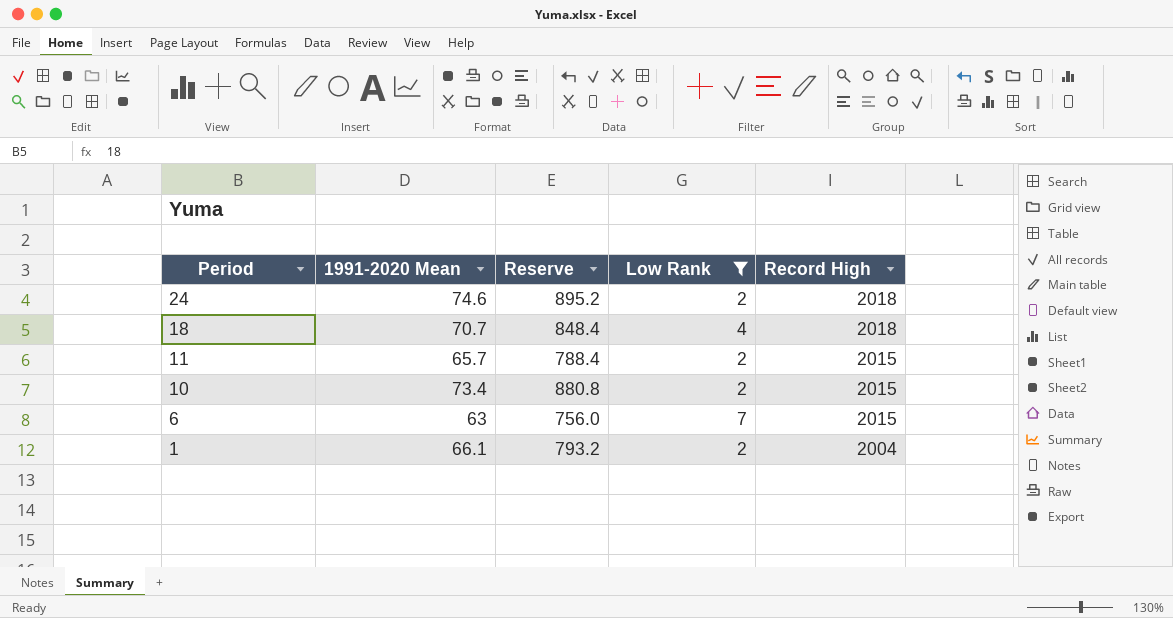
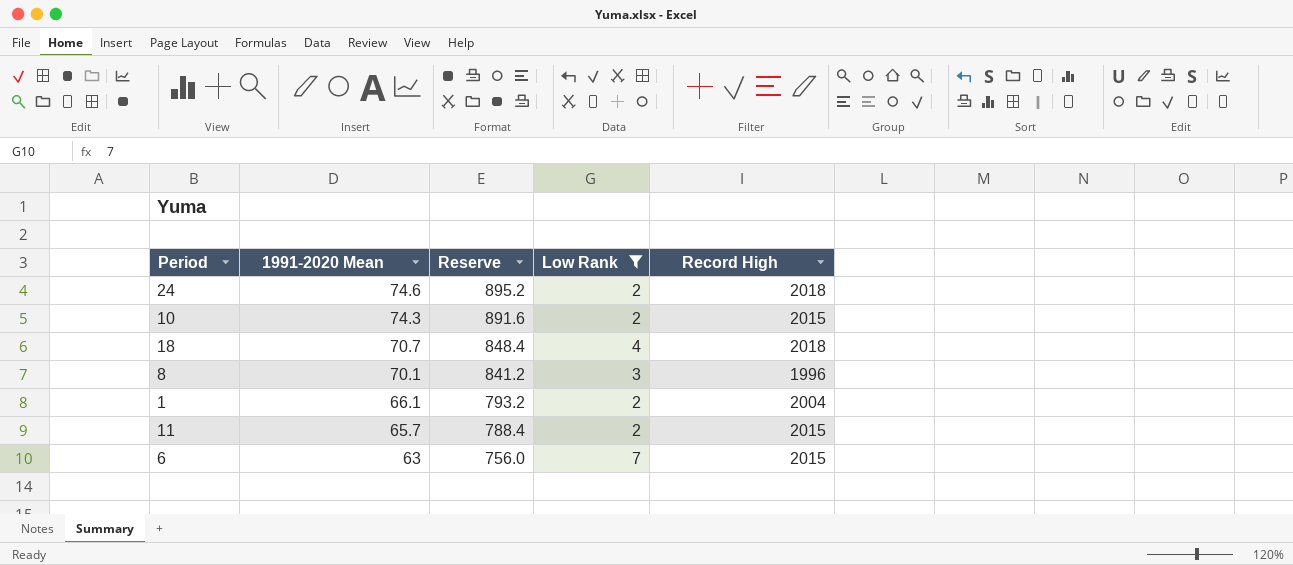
row order: Period descending -> 1991-2020 Mean descending
10 | 1991-2020 Mean: 73.4 -> 74.3
10 | Reserve: 880.8 -> 891.6
row 8: none -> 70.1 | 841.2 | 3 | 1996

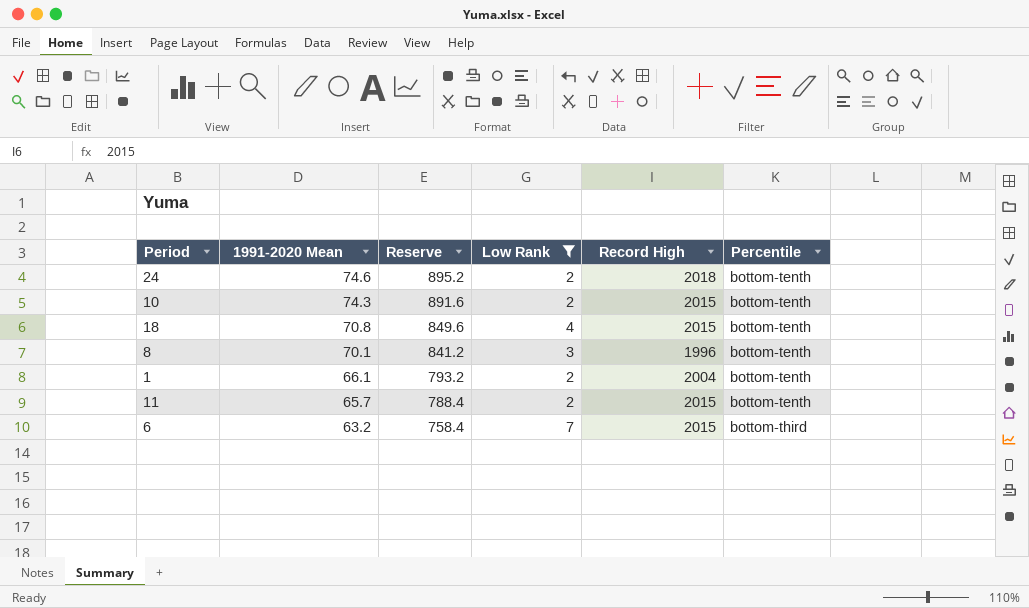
column Percentile | position: none -> 6
18 | 1991-2020 Mean: 70.7 -> 70.8
18 | Reserve: 848.4 -> 849.6
18 | Record High: 2018 -> 2015
6 | 1991-2020 Mean: 63 -> 63.2
6 | Reserve: 756.0 -> 758.4

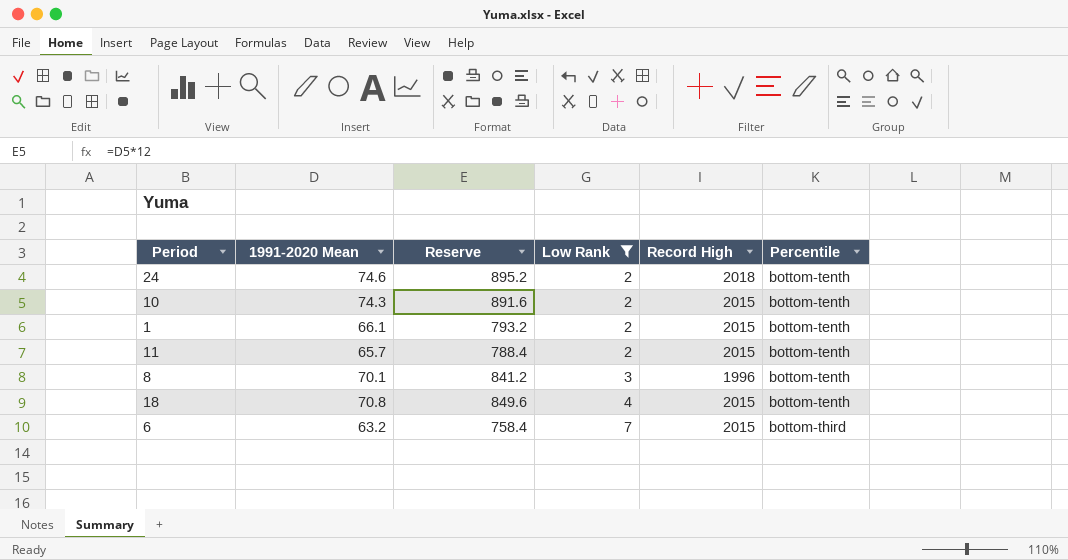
row order: 1991-2020 Mean descending -> Low Rank ascending
1 | Record High: 2004 -> 2015

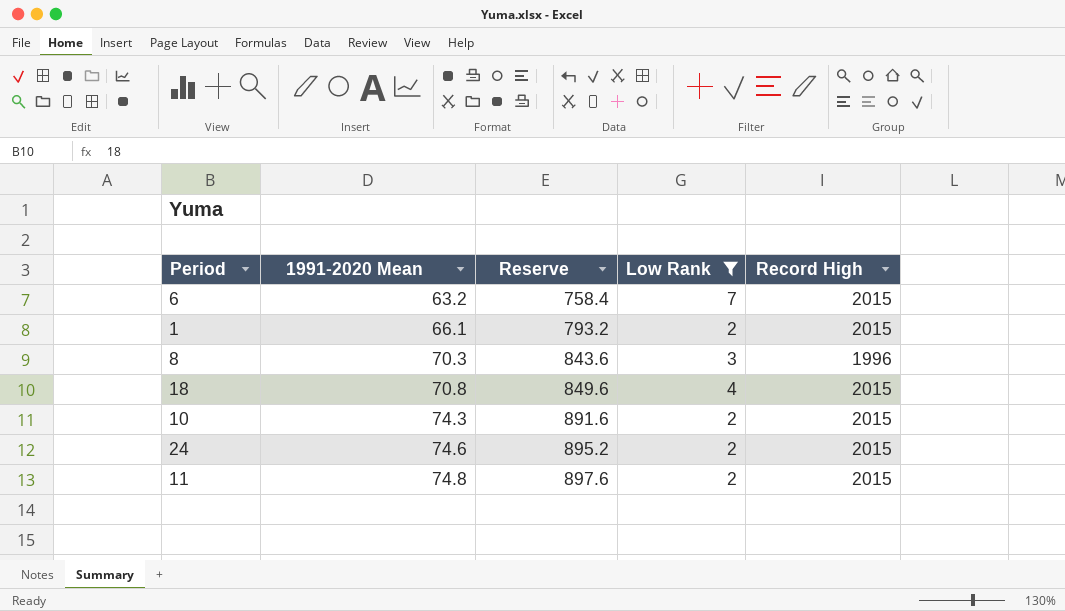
row order: Low Rank ascending -> 1991-2020 Mean ascending
column Percentile | position: 6 -> none
8 | 1991-2020 Mean: 70.1 -> 70.3
8 | Reserve: 841.2 -> 843.6
24 | Record High: 2018 -> 2015
11 | 1991-2020 Mean: 65.7 -> 74.8
11 | Reserve: 788.4 -> 897.6

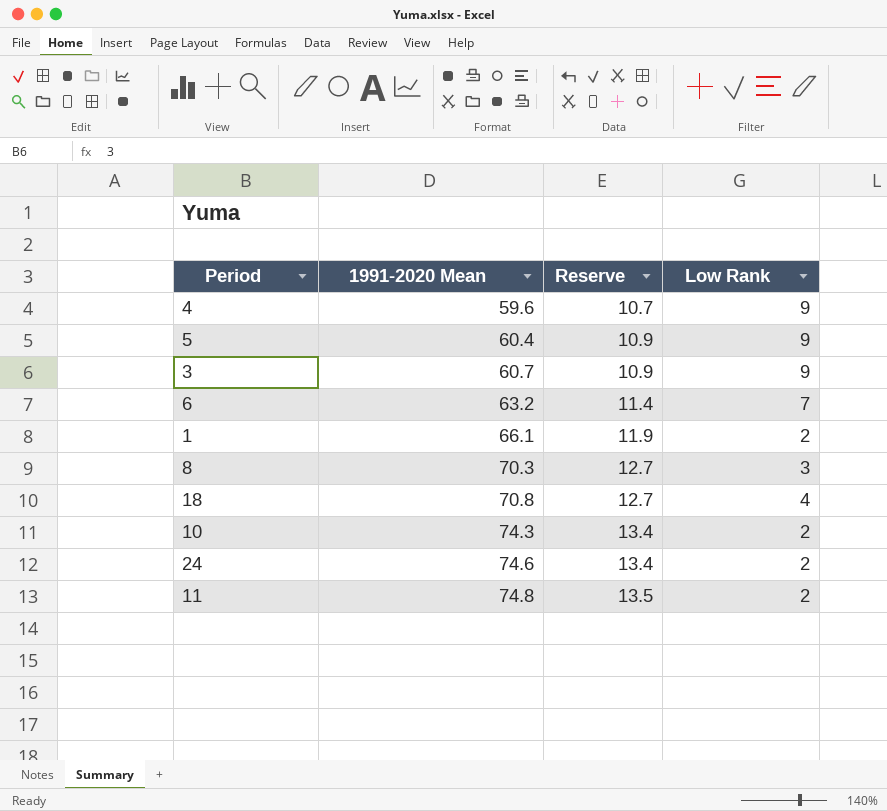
filter: Low Rank != 9 -> none
column Record High | position: 5 -> none
column Reserve | formula: [1991-2020 Mean] * 12 -> [1991-2020 Mean] * 0.18

